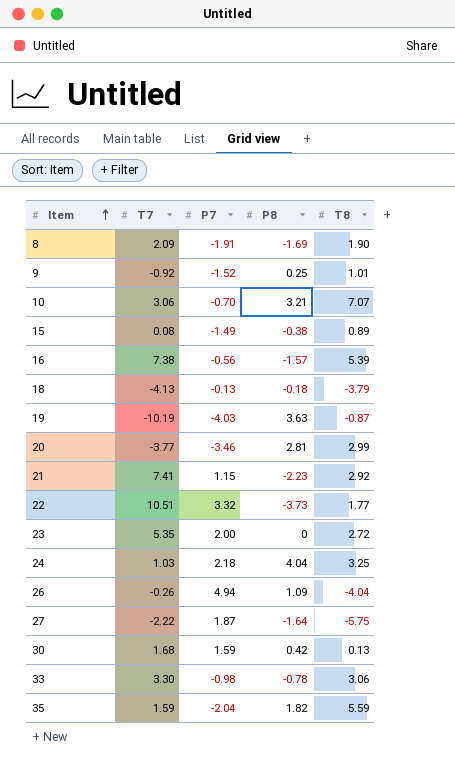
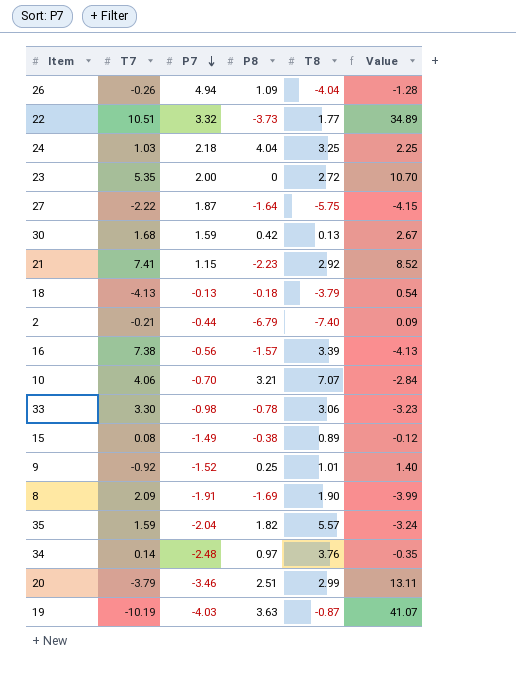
row order: Item ascending -> P7 descending
column Value | formula: none -> [T7] * [P7]
row 2: none -> -0.21 | -0.44 | -6.79 | -7.40 | 0.09
16 | T8: 5.39 -> 3.39
10 | T7: 3.06 -> 4.06
35 | T8: 5.59 -> 5.57
row 34: none -> 0.14 | -2.48 | 0.97 | 3.76 | -0.35
20 | T7: -3.77 -> -3.79
20 | P8: 2.81 -> 2.51

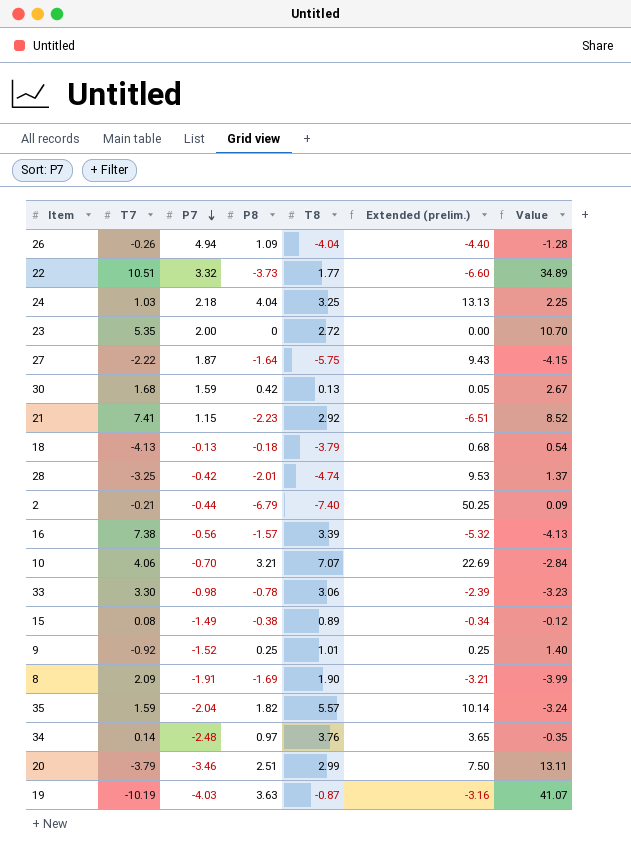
column Extended (prelim.) | formula: none -> [P8] * [T8]
row 28: none -> -3.25 | -0.42 | -2.01 | -4.74 | 9.53 | 1.37

